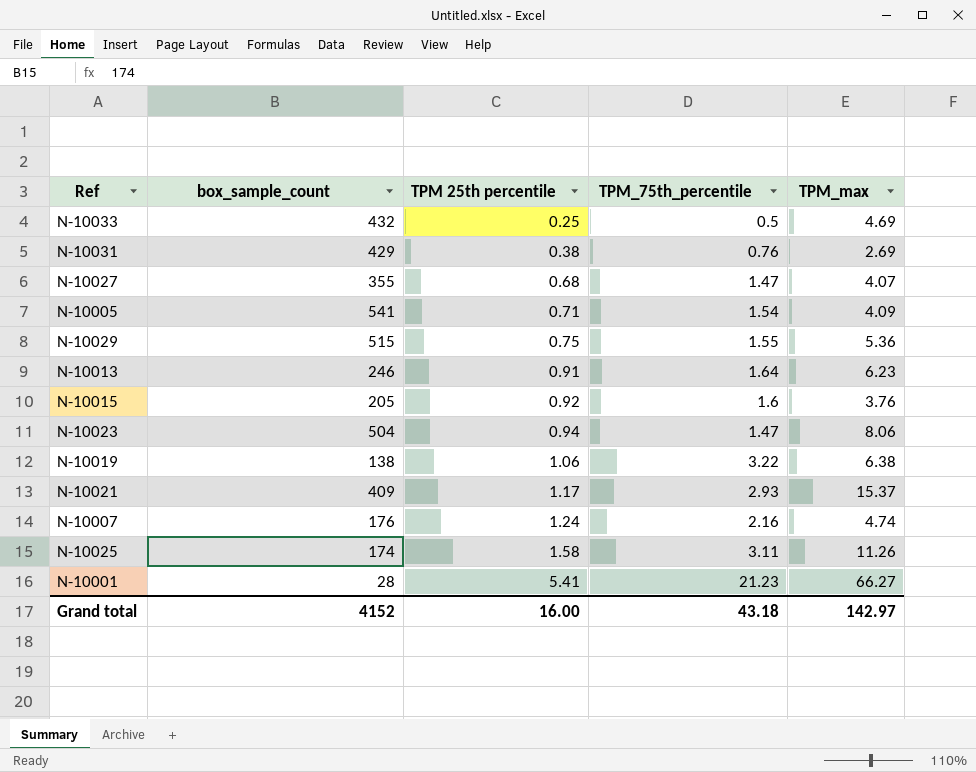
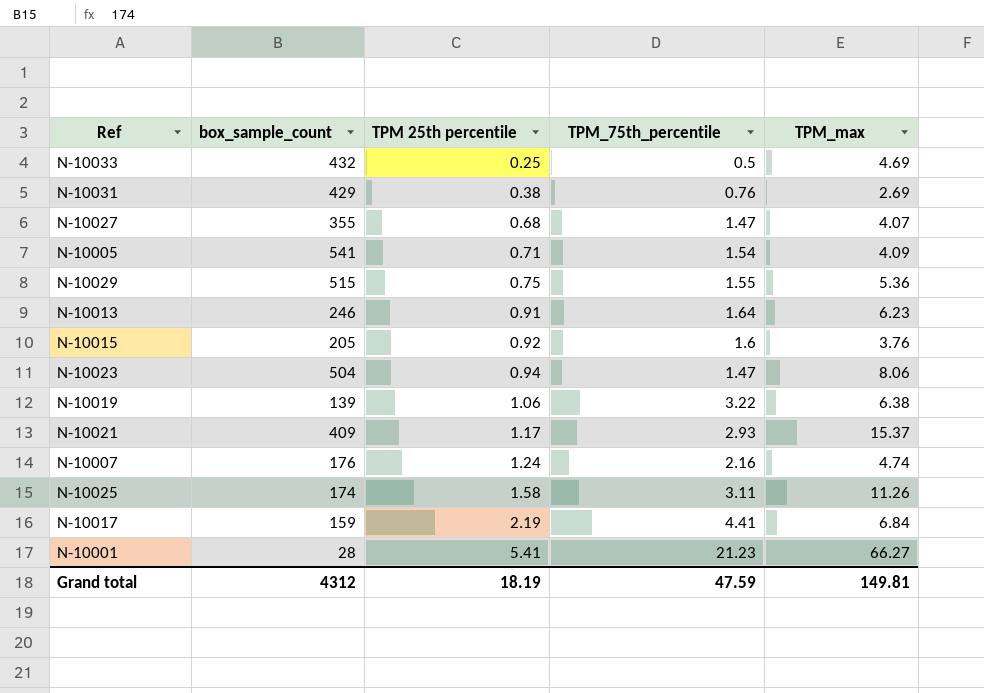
N-10019 | box_sample_count: 138 -> 139
row N-10017: none -> 159 | 2.19 | 4.41 | 6.84
Grand total | box_sample_count: 4152 -> 4312
Grand total | TPM 25th percentile: 16.00 -> 18.19
Grand total | TPM_75th_percentile: 43.18 -> 47.59
Grand total | TPM_max: 142.97 -> 149.81

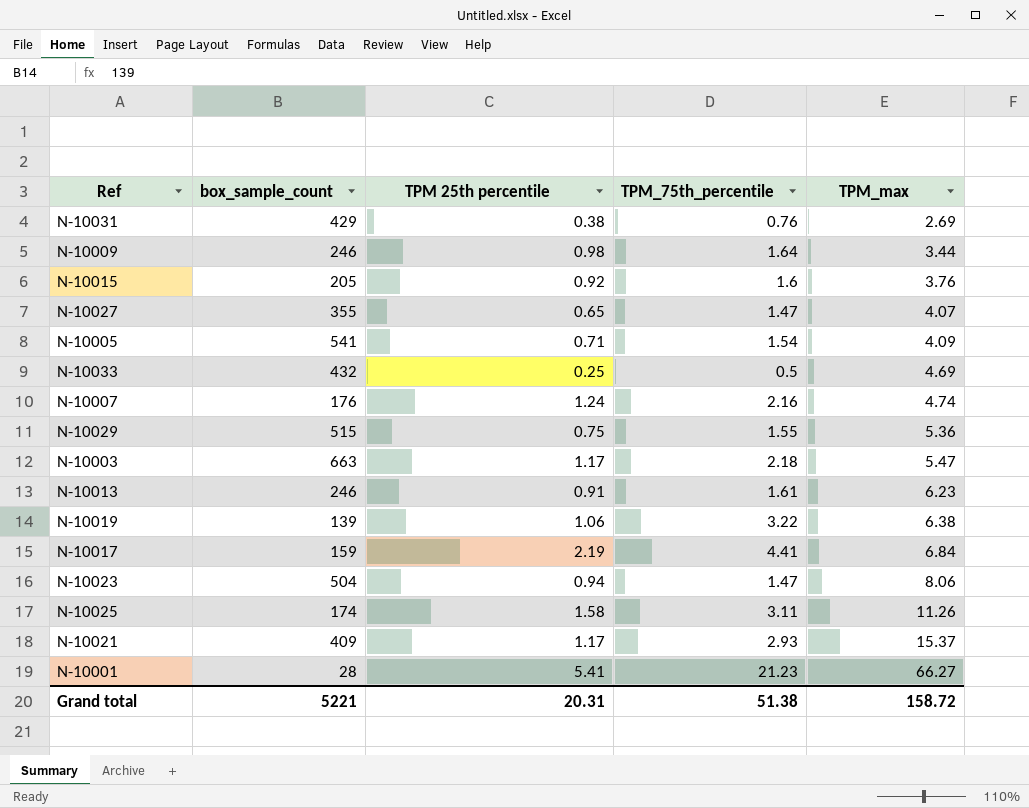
row order: TPM 25th percentile ascending -> TPM_max ascending
row N-10009: none -> 246 | 0.98 | 1.64 | 3.44
N-10027 | TPM 25th percentile: 0.68 -> 0.65
row N-10003: none -> 663 | 1.17 | 2.18 | 5.47
N-10013 | TPM_75th_percentile: 1.64 -> 1.61
Grand total | box_sample_count: 4312 -> 5221
Grand total | TPM 25th percentile: 18.19 -> 20.31
Grand total | TPM_75th_percentile: 47.59 -> 51.38
Grand total | TPM_max: 149.81 -> 158.72

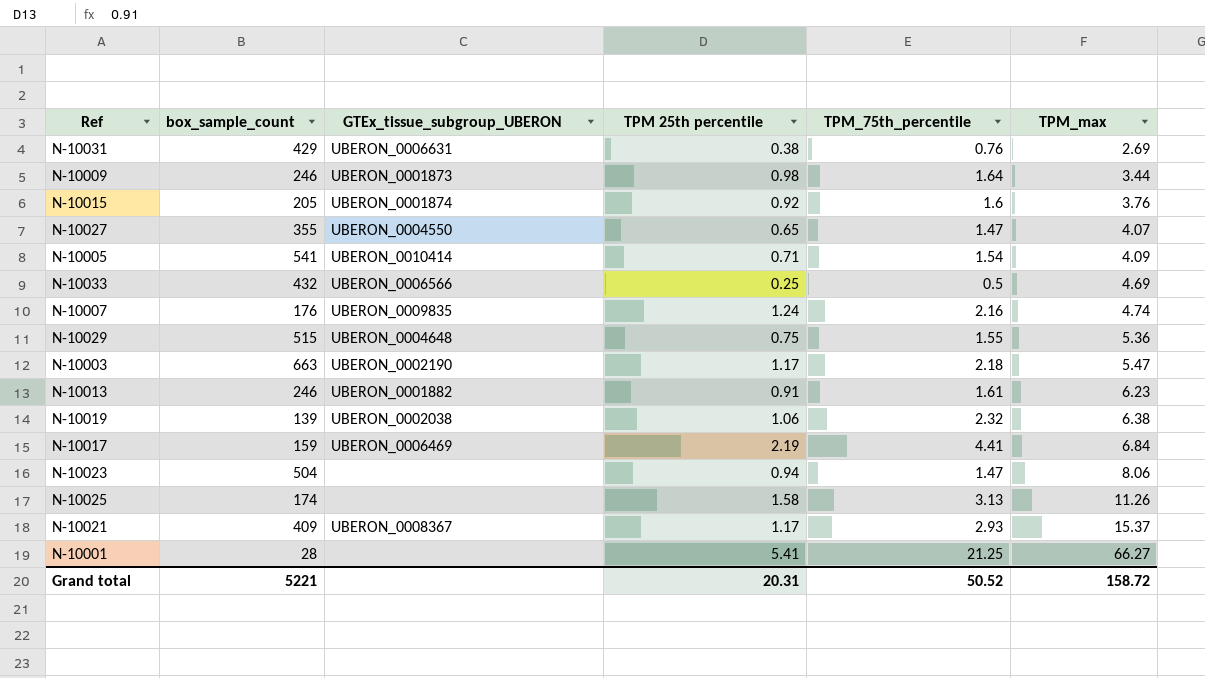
column GTEx_tissue_subgroup_UBERON | position: none -> 3
N-10019 | TPM_75th_percentile: 3.22 -> 2.32
N-10025 | TPM_75th_percentile: 3.11 -> 3.13
N-10001 | TPM_75th_percentile: 21.23 -> 21.25
Grand total | TPM_75th_percentile: 51.38 -> 50.52

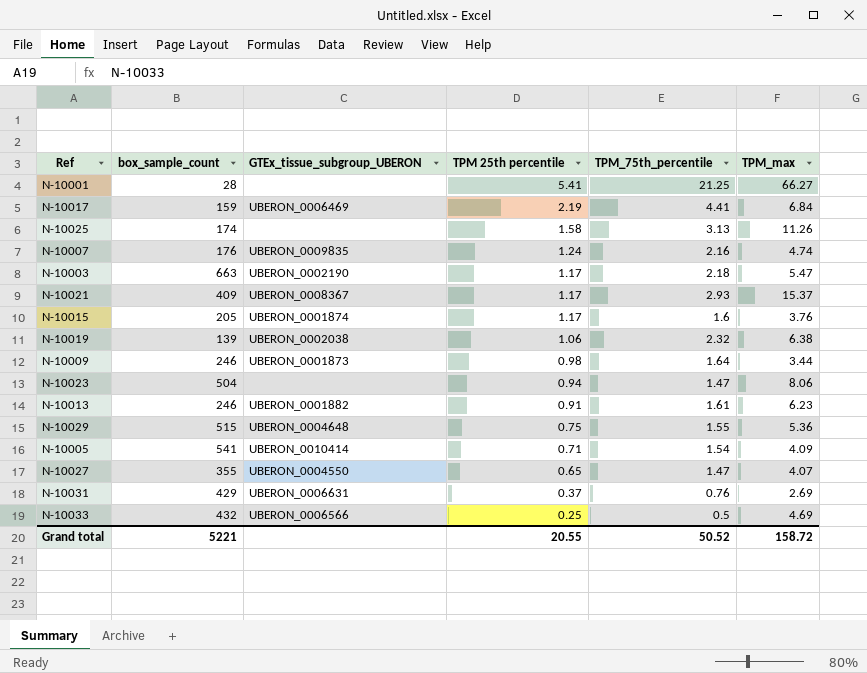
row order: TPM_max ascending -> TPM 25th percentile descending
N-10015 | TPM 25th percentile: 0.92 -> 1.17
N-10031 | TPM 25th percentile: 0.38 -> 0.37
Grand total | TPM 25th percentile: 20.31 -> 20.55

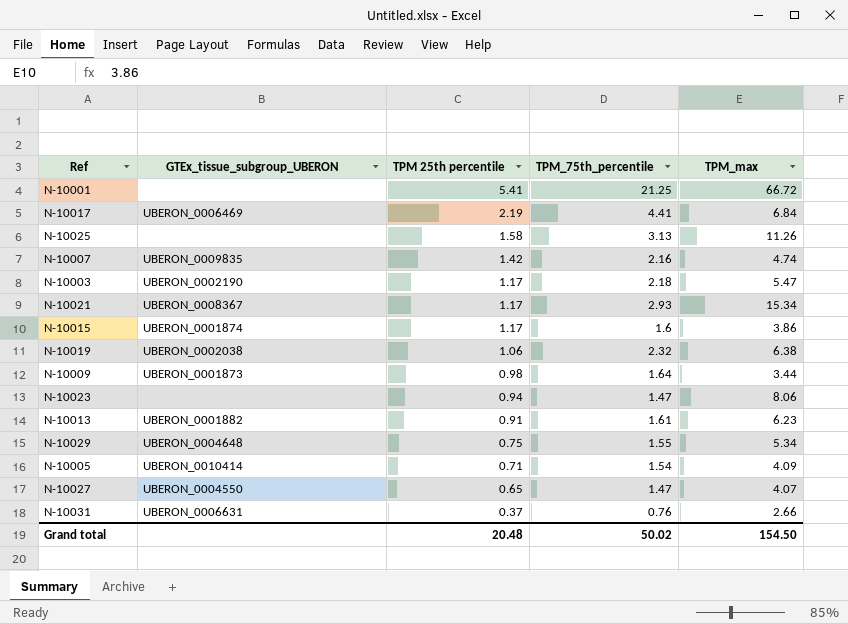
column box_sample_count | position: 2 -> none
row N-10033: 432 | UBERON_0006566 | 0.25 | 0.5 | 4.69 -> none
N-10001 | TPM_max: 66.27 -> 66.72
N-10007 | TPM 25th percentile: 1.24 -> 1.42
N-10021 | TPM_max: 15.37 -> 15.34
N-10015 | TPM_max: 3.76 -> 3.86
N-10029 | TPM_max: 5.36 -> 5.34
N-10031 | TPM_max: 2.69 -> 2.66
Grand total | TPM 25th percentile: 20.55 -> 20.48
Grand total | TPM_75th_percentile: 50.52 -> 50.02
Grand total | TPM_max: 158.72 -> 154.50

